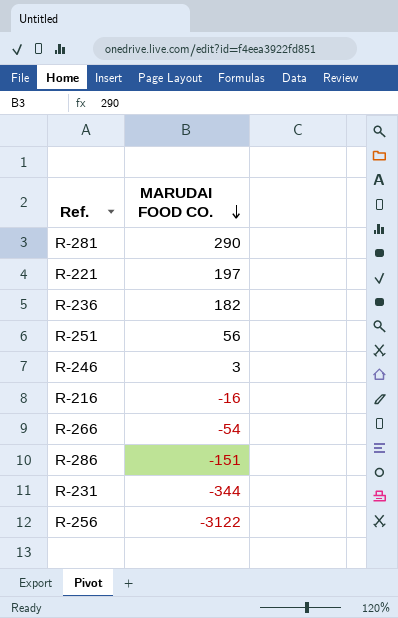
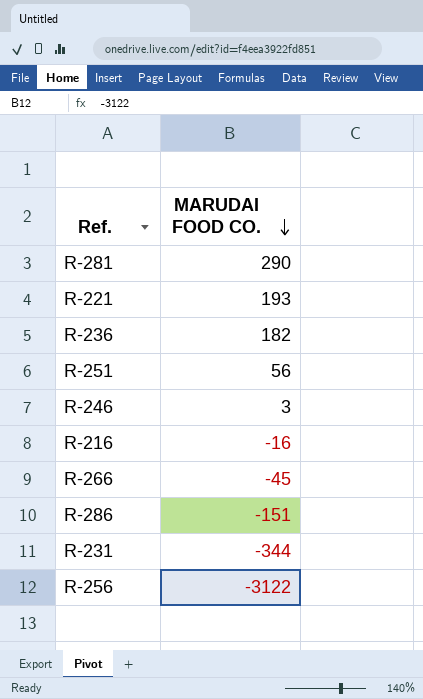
R-221 | MARUDAI FOOD CO.: 197 -> 193
R-266 | MARUDAI FOOD CO.: -54 -> -45

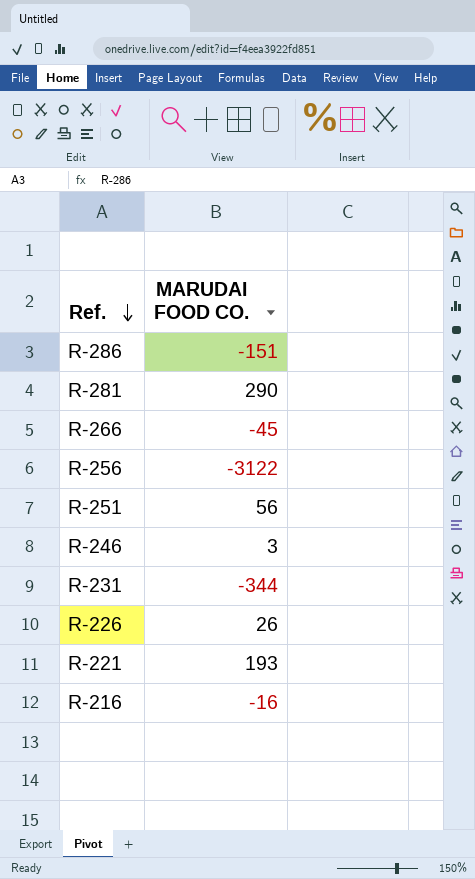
row order: MARUDAI FOOD CO. descending -> Ref. descending
row R-236: 182 -> none
row R-226: none -> 26

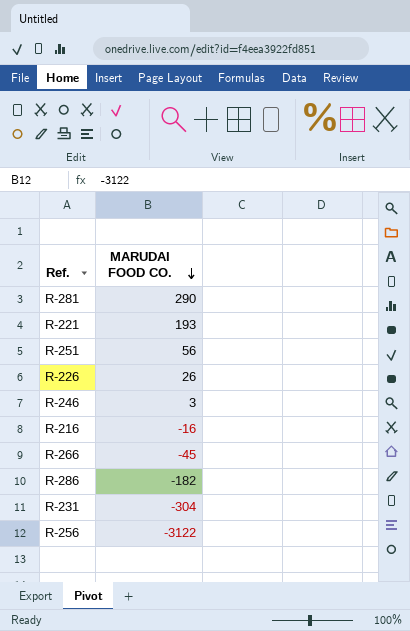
row order: Ref. descending -> MARUDAI FOOD CO. descending
R-286 | MARUDAI FOOD CO.: -151 -> -182
R-231 | MARUDAI FOOD CO.: -344 -> -304

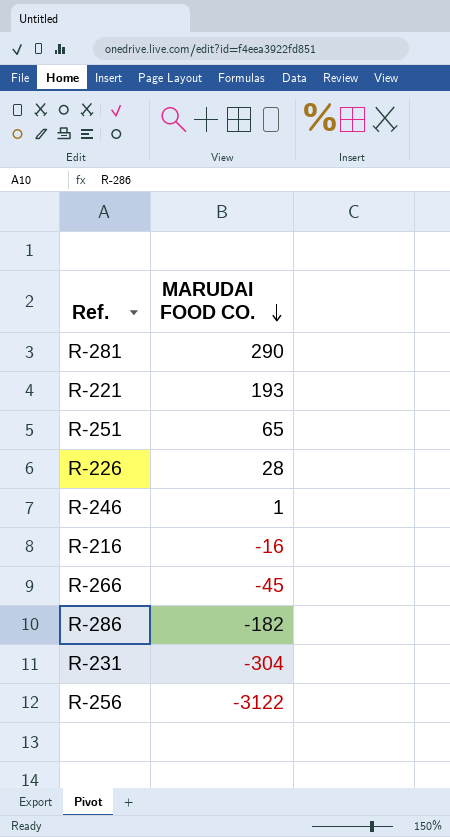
R-251 | MARUDAI FOOD CO.: 56 -> 65
R-226 | MARUDAI FOOD CO.: 26 -> 28
R-246 | MARUDAI FOOD CO.: 3 -> 1

